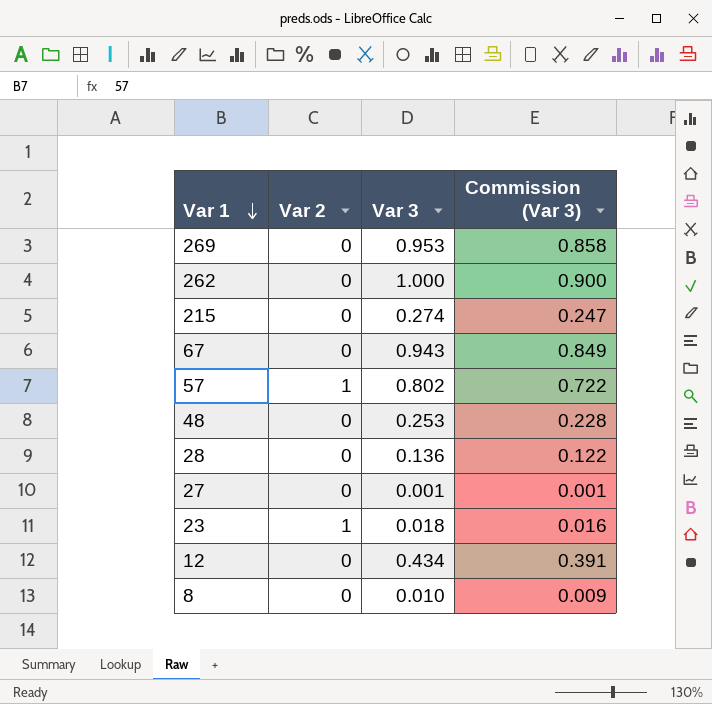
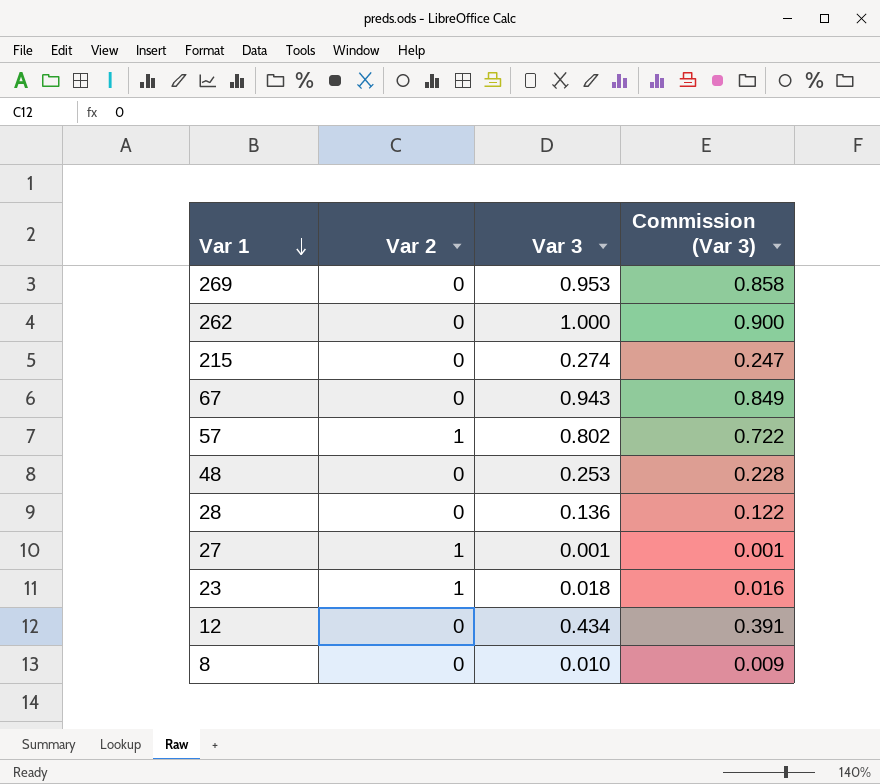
27 | Var 2: 0 -> 1

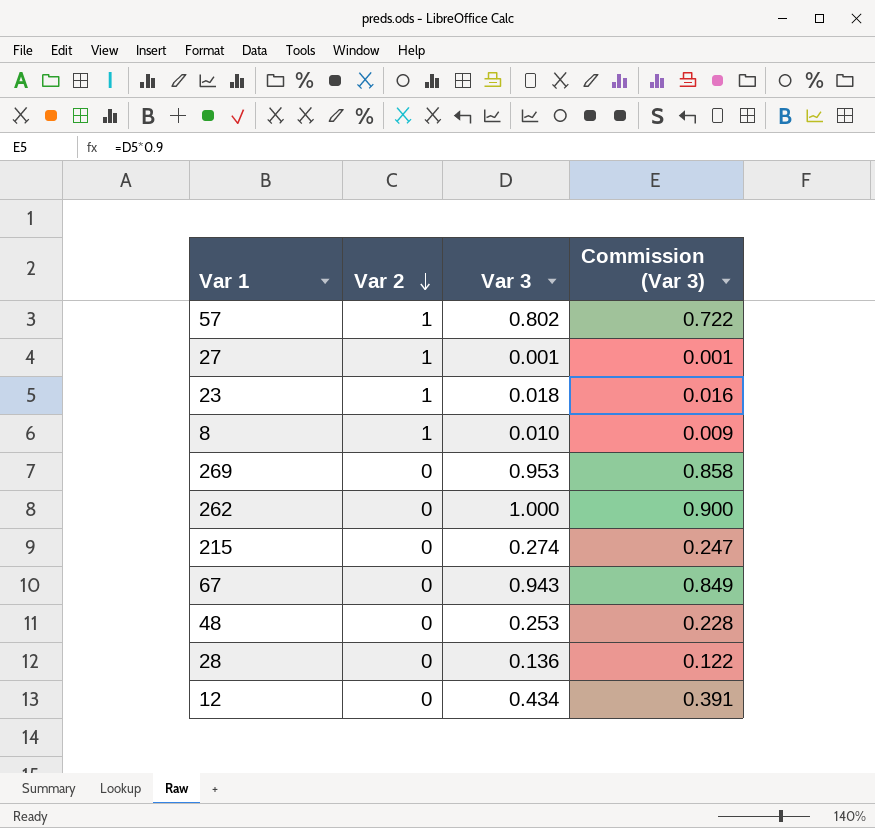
row order: Var 1 descending -> Var 2 descending
8 | Var 2: 0 -> 1

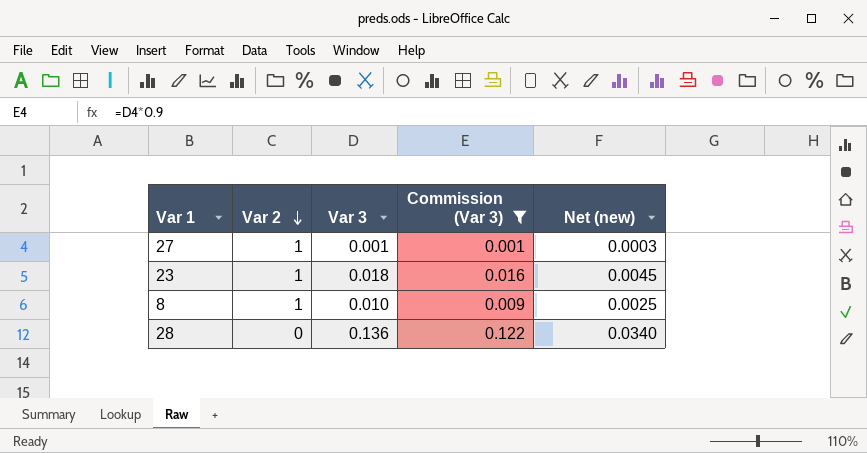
filter: none -> Commission (Var 3) <= 0.122
column Net (new) | formula: none -> [Var 3] * 0.25

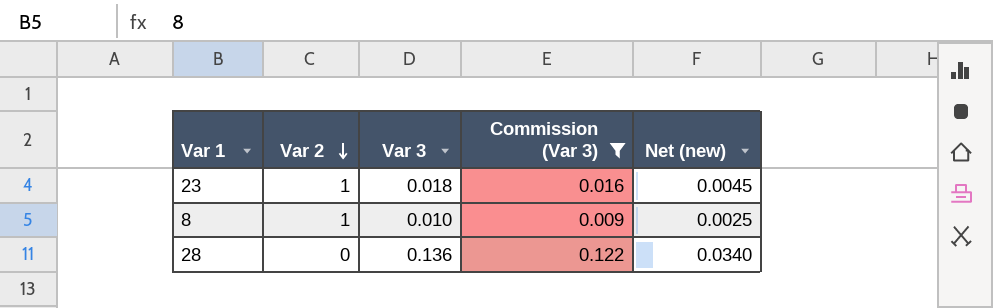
row 27: 1 | 0.001 | 0.001 | 0.0003 -> none

